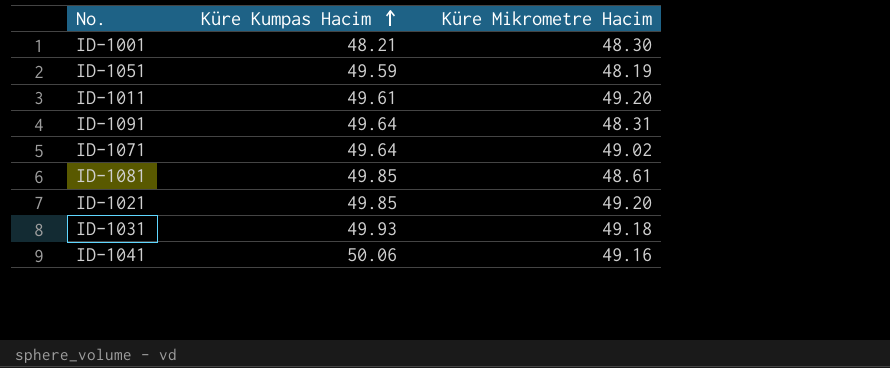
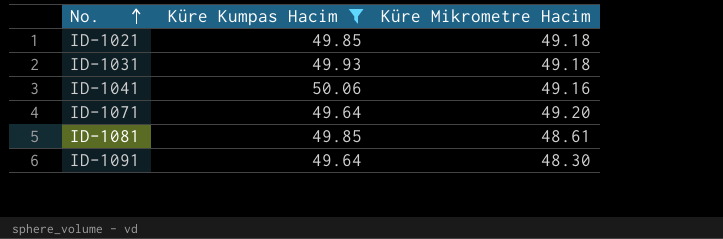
filter: none -> Küre Kumpas Hacim >= 49.64
row order: Küre Kumpas Hacim ascending -> No. ascending
ID-1021 | Küre Mikrometre Hacim: 49.20 -> 49.18
ID-1071 | Küre Mikrometre Hacim: 49.02 -> 49.20
ID-1091 | Küre Mikrometre Hacim: 48.31 -> 48.30

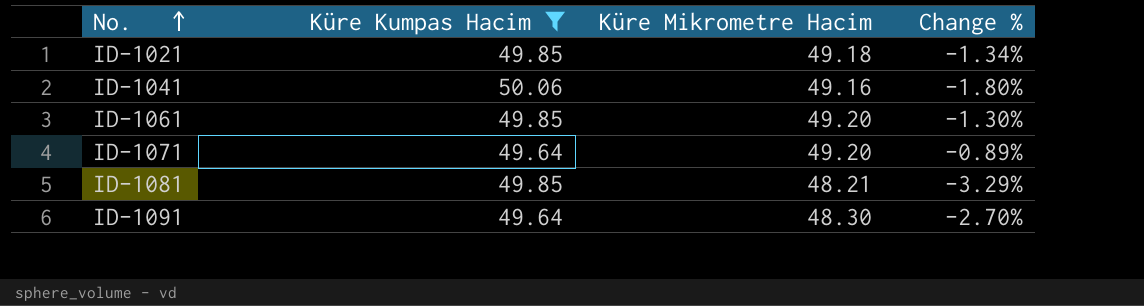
column Change % | formula: none -> ([Küre Mikrometre Hacim] - [Küre Kumpas Hacim]) / [Küre Kumpas Hacim]
row ID-1031: 49.93 | 49.18 -> none
row ID-1061: none -> 49.85 | 49.20 | -1.30%
ID-1081 | Küre Mikrometre Hacim: 48.61 -> 48.21

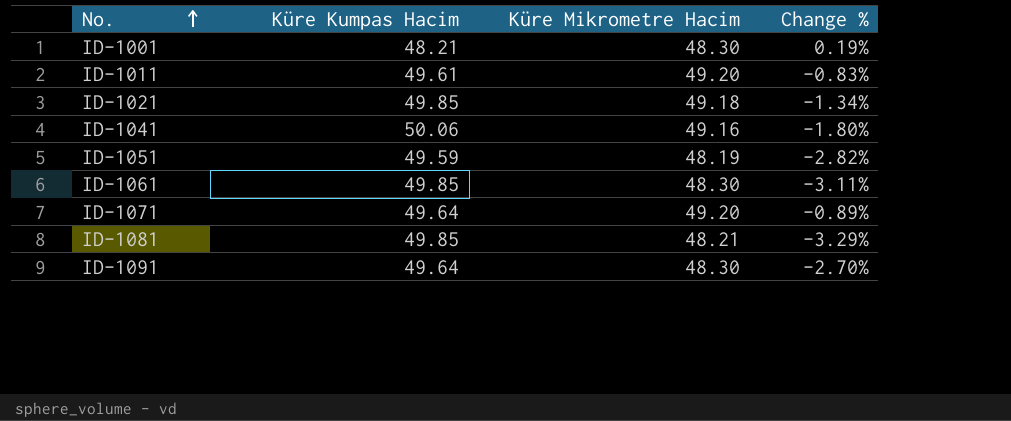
filter: Küre Kumpas Hacim >= 49.64 -> none
ID-1061 | Küre Mikrometre Hacim: 49.20 -> 48.30
ID-1061 | Change %: -1.30% -> -3.11%

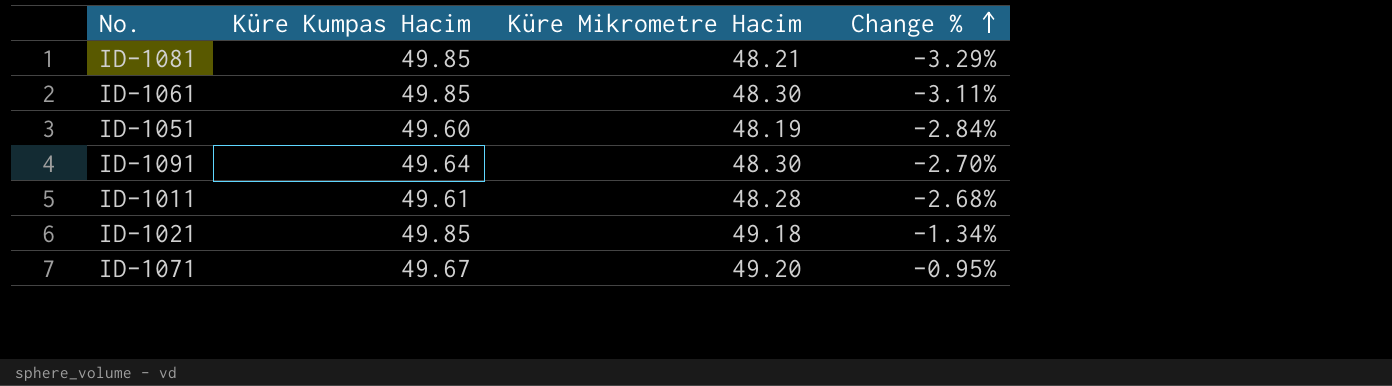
row order: No. ascending -> Change % ascending
row ID-1001: 48.21 | 48.30 | 0.19% -> none
row ID-1041: 50.06 | 49.16 | -1.80% -> none
ID-1051 | Küre Kumpas Hacim: 49.59 -> 49.60
ID-1051 | Change %: -2.82% -> -2.84%
ID-1011 | Küre Mikrometre Hacim: 49.20 -> 48.28
ID-1011 | Change %: -0.83% -> -2.68%
ID-1071 | Küre Kumpas Hacim: 49.64 -> 49.67
ID-1071 | Change %: -0.89% -> -0.95%

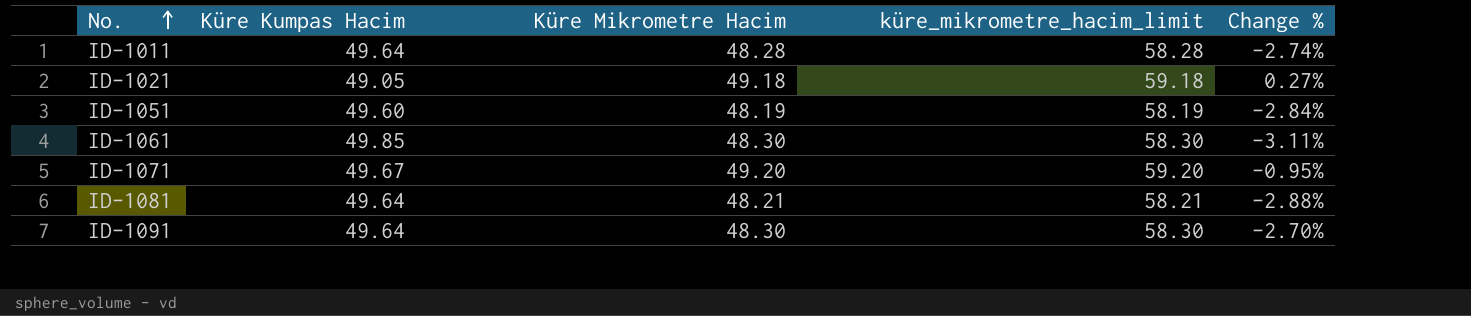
row order: Change % ascending -> No. ascending
column küre_mikrometre_hacim_limit | formula: none -> [Küre Mikrometre Hacim] + 10
ID-1011 | Küre Kumpas Hacim: 49.61 -> 49.64
ID-1011 | Change %: -2.68% -> -2.74%
ID-1021 | Küre Kumpas Hacim: 49.85 -> 49.05
ID-1021 | Change %: -1.34% -> 0.27%
ID-1081 | Küre Kumpas Hacim: 49.85 -> 49.64
ID-1081 | Change %: -3.29% -> -2.88%

